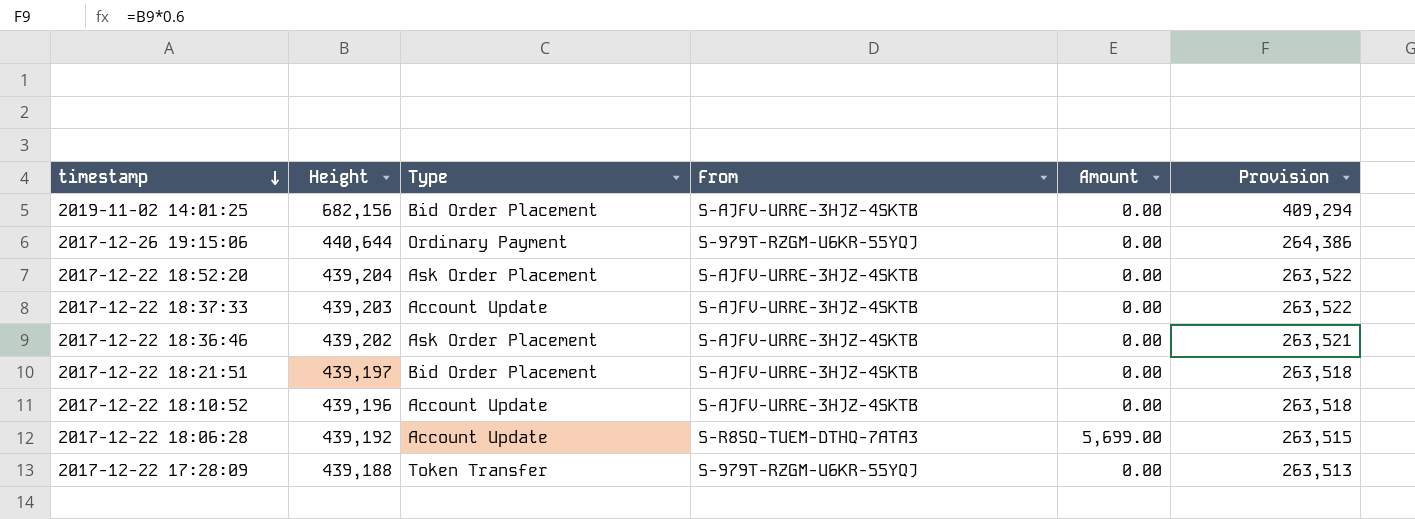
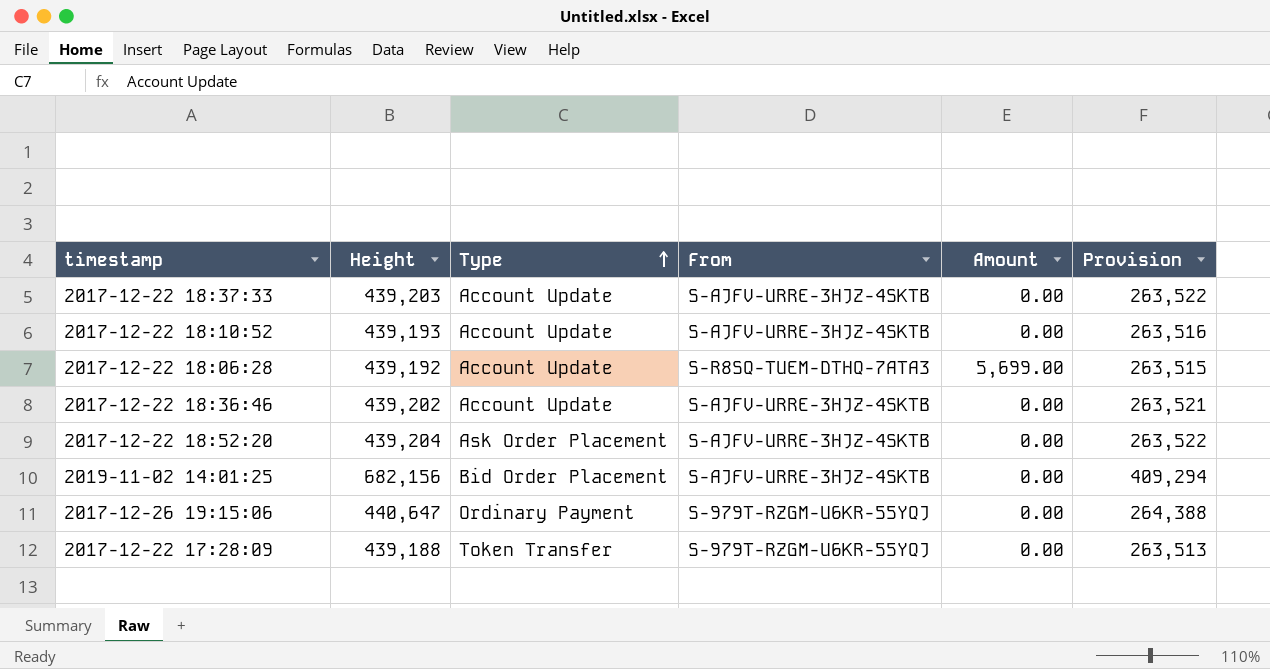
row order: timestamp descending -> Type ascending
row 2017-12-22 18:21:51: 439,197 | Bid Order Placement | S-AJFV-URRE-3HJZ-4SKTB | 0.00 | 263,518 -> none
2017-12-22 18:10:52 | Height: 439,196 -> 439,193
2017-12-22 18:10:52 | Provision: 263,518 -> 263,516
2017-12-22 18:36:46 | Type: Ask Order Placement -> Account Update
2017-12-26 19:15:06 | Height: 440,644 -> 440,647
2017-12-26 19:15:06 | Provision: 264,386 -> 264,388

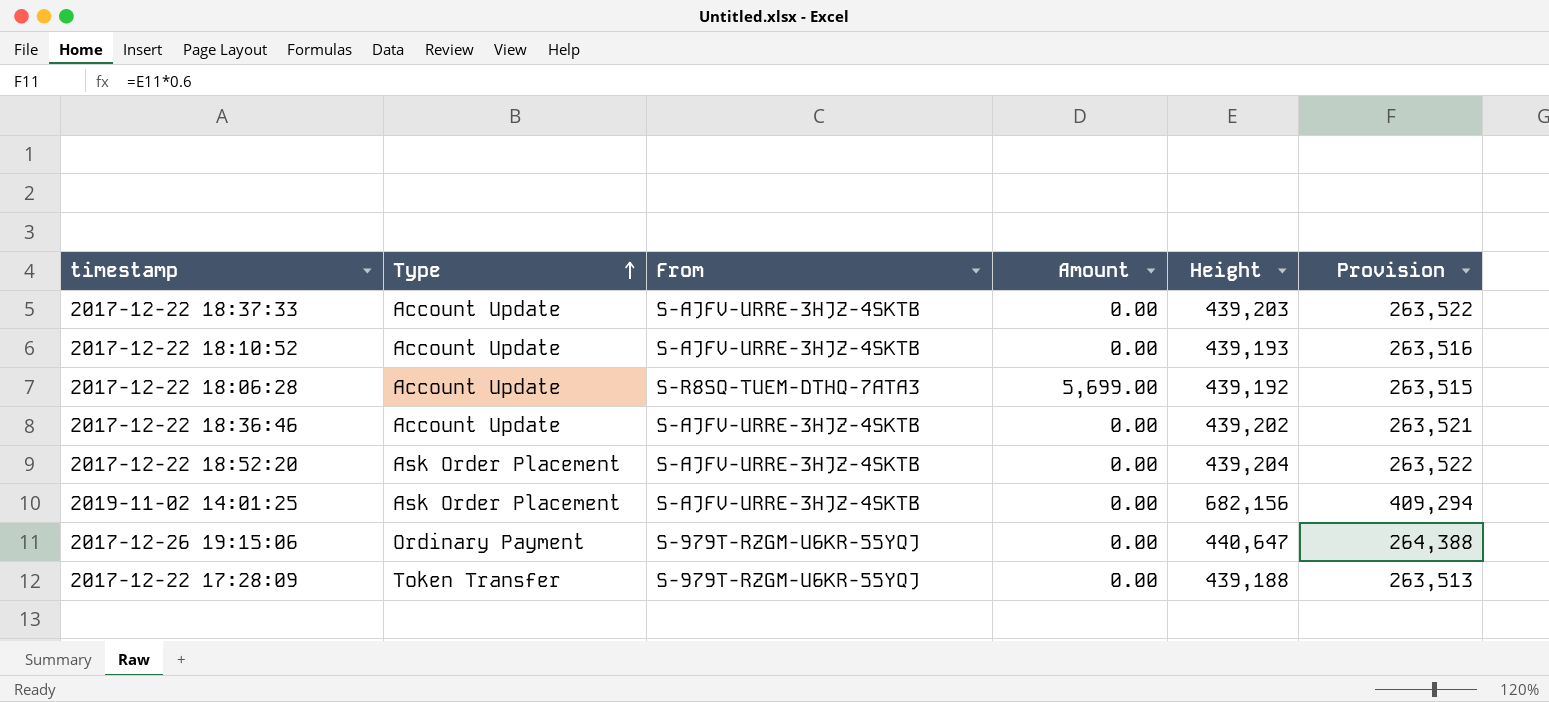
column Height | position: 2 -> 5
2019-11-02 14:01:25 | Type: Bid Order Placement -> Ask Order Placement

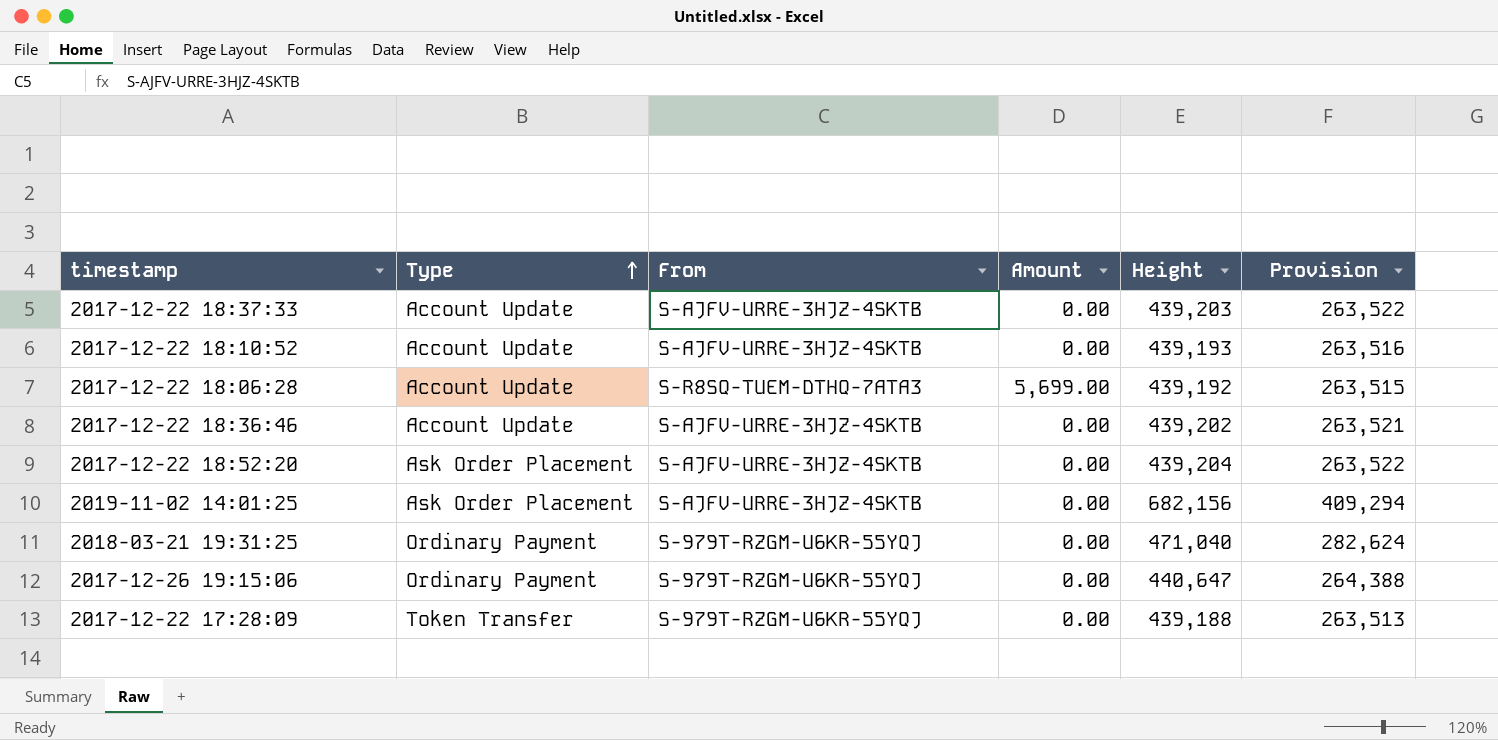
row 2018-03-21 19:31:25: none -> Ordinary Payment | S-979T-RZGM-U6KR-55YQJ | 0.00 | 471,040 | 282,624

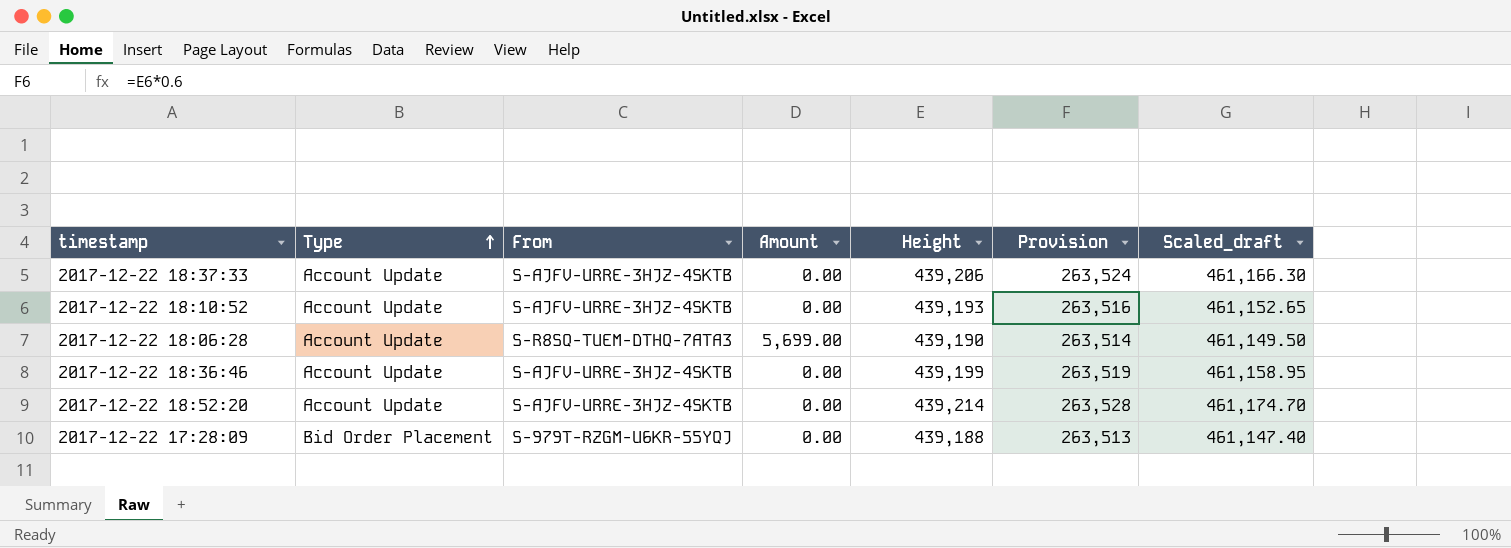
column Scaled_draft | formula: none -> [Height] * 1.05
row 2019-11-02 14:01:25: Ask Order Placement | S-AJFV-URRE-3HJZ-4SKTB | 0.00 | 682,156 | 409,294 -> none
row 2018-03-21 19:31:25: Ordinary Payment | S-979T-RZGM-U6KR-55YQJ | 0.00 | 471,040 | 282,624 -> none
row 2017-12-26 19:15:06: Ordinary Payment | S-979T-RZGM-U6KR-55YQJ | 0.00 | 440,647 | 264,388 -> none
2017-12-22 18:37:33 | Height: 439,203 -> 439,206
2017-12-22 18:37:33 | Provision: 263,522 -> 263,524
2017-12-22 18:06:28 | Height: 439,192 -> 439,190
2017-12-22 18:06:28 | Provision: 263,515 -> 263,514
2017-12-22 18:36:46 | Height: 439,202 -> 439,199
2017-12-22 18:36:46 | Provision: 263,521 -> 263,519
2017-12-22 18:52:20 | Type: Ask Order Placement -> Account Update
2017-12-22 18:52:20 | Height: 439,204 -> 439,214
2017-12-22 18:52:20 | Provision: 263,522 -> 263,528
2017-12-22 17:28:09 | Type: Token Transfer -> Bid Order Placement

